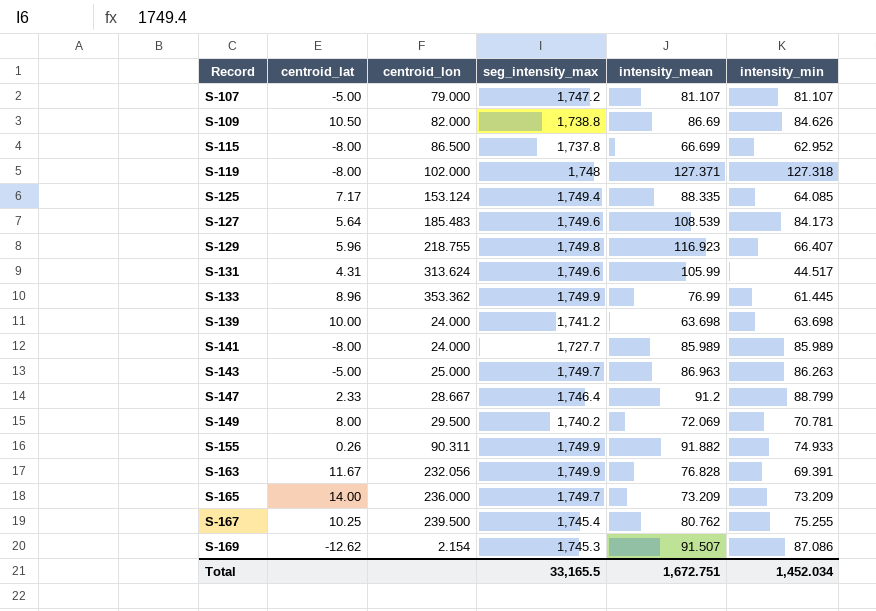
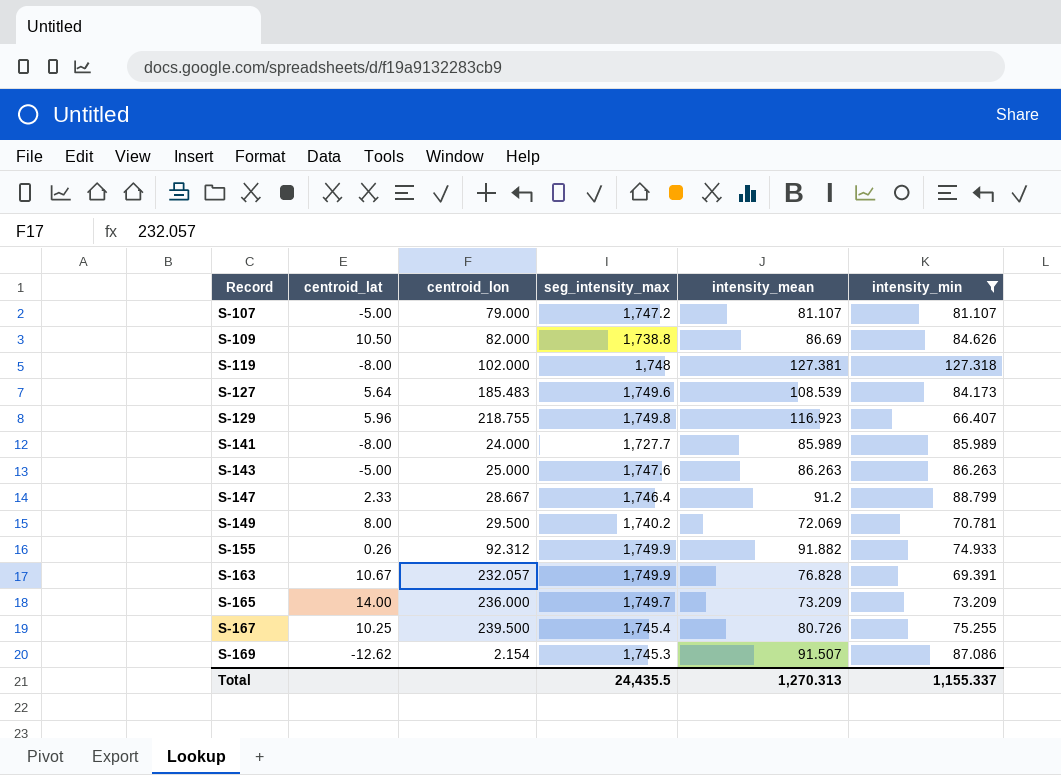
filter: none -> intensity_min >= 66.407
S-119 | intensity_mean: 127.371 -> 127.381
S-143 | seg_intensity_max: 1,749.7 -> 1,747.6
S-143 | intensity_mean: 86.963 -> 86.263
S-155 | centroid_lon: 90.311 -> 92.312
S-163 | centroid_lat: 11.67 -> 10.67
S-163 | centroid_lon: 232.056 -> 232.057
S-167 | intensity_mean: 80.762 -> 80.726
Total | seg_intensity_max: 33,165.5 -> 24,435.5
Total | intensity_mean: 1,672.751 -> 1,270.313
Total | intensity_min: 1,452.034 -> 1,155.337

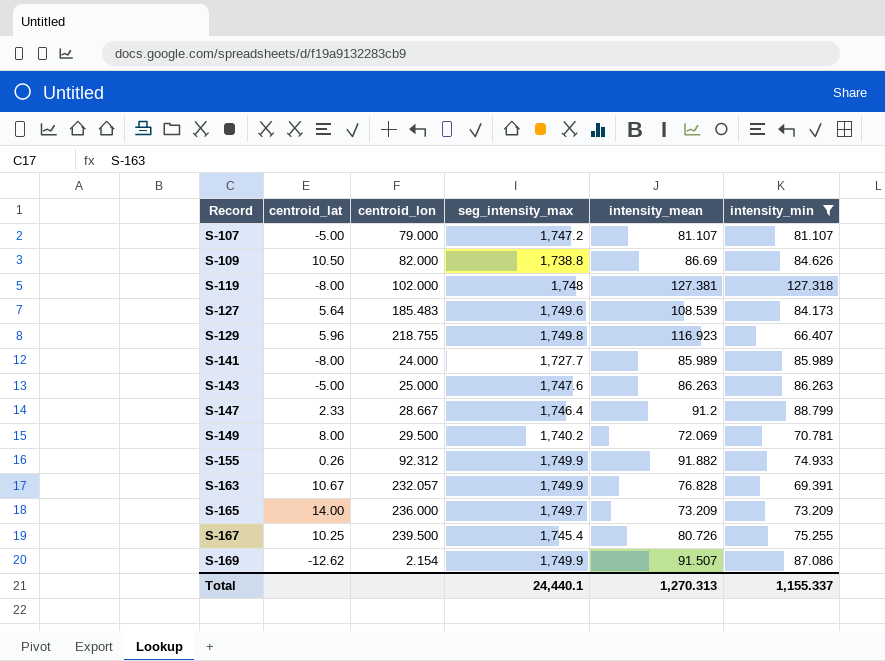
S-169 | seg_intensity_max: 1,745.3 -> 1,749.9
Total | seg_intensity_max: 24,435.5 -> 24,440.1

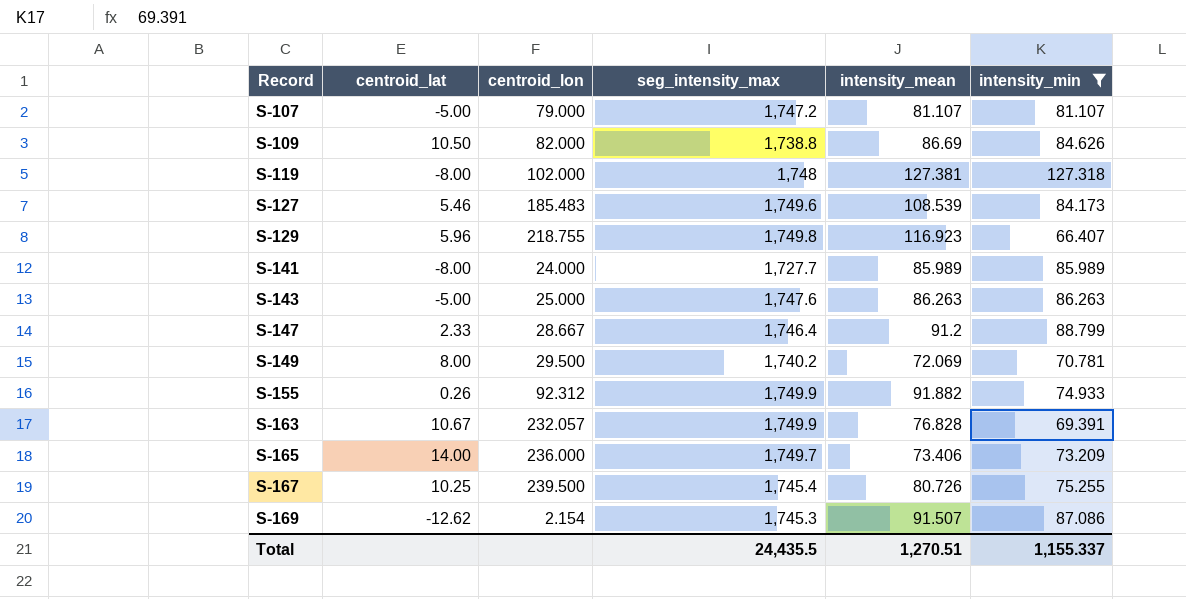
S-127 | centroid_lat: 5.64 -> 5.46
S-165 | intensity_mean: 73.209 -> 73.406
S-169 | seg_intensity_max: 1,749.9 -> 1,745.3
Total | seg_intensity_max: 24,440.1 -> 24,435.5
Total | intensity_mean: 1,270.313 -> 1,270.51

